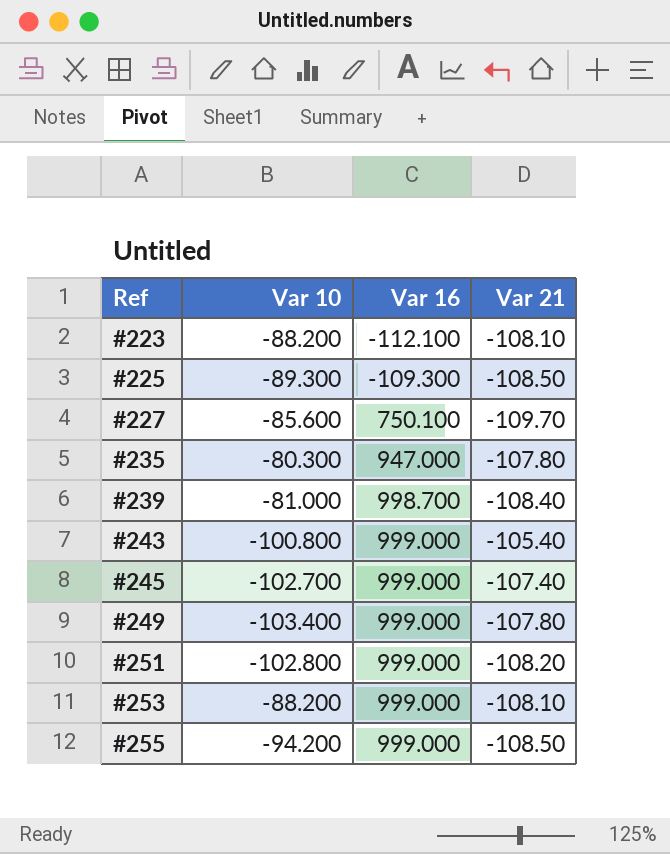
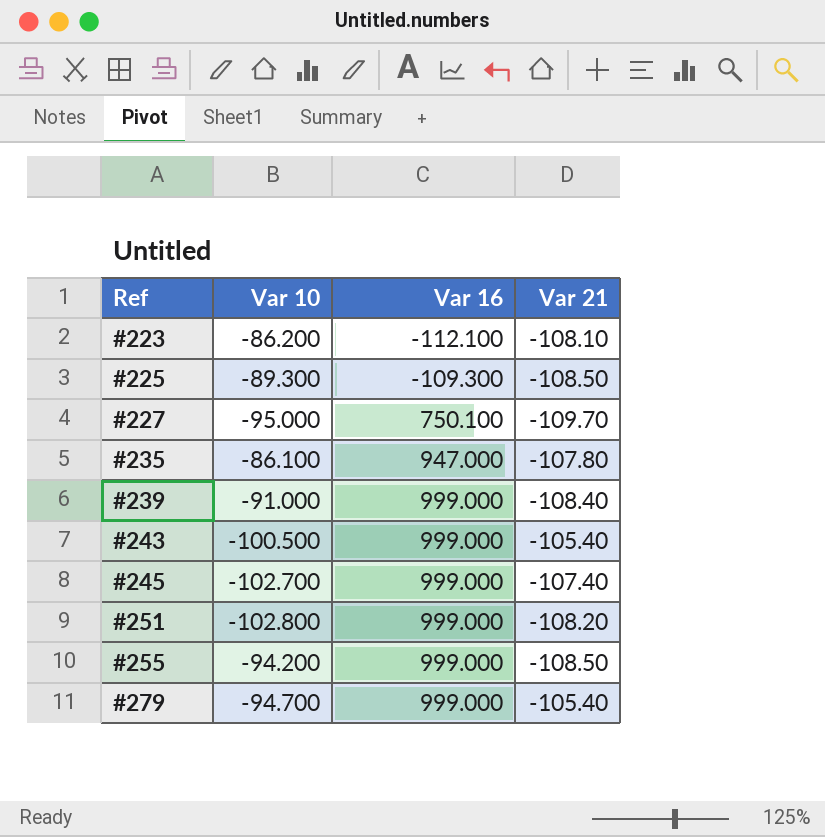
row #249: -103.400 | 999.000 | -107.80 -> none
row #253: -88.200 | 999.000 | -108.10 -> none
#223 | Var 10: -88.200 -> -86.200
#227 | Var 10: -85.600 -> -95.000
#235 | Var 10: -80.300 -> -86.100
#239 | Var 10: -81.000 -> -91.000
#239 | Var 16: 998.700 -> 999.000
#243 | Var 10: -100.800 -> -100.500
row #279: none -> -94.700 | 999.000 | -105.40

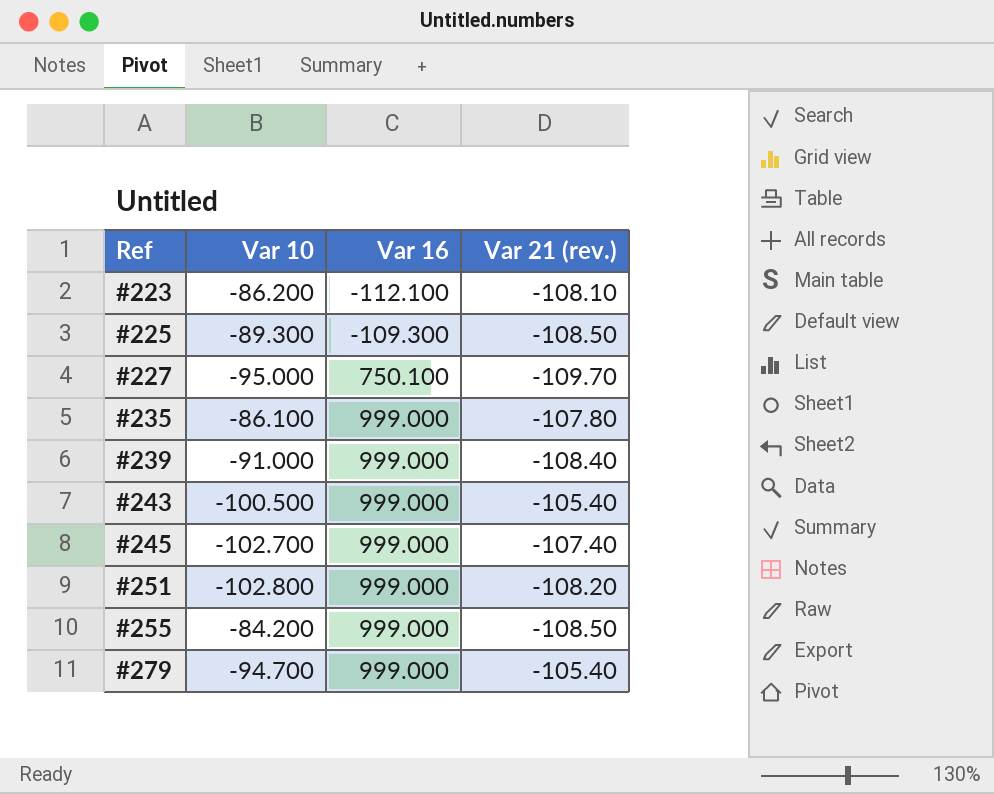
column name: Var 21 -> Var 21 (rev.)
#235 | Var 16: 947.000 -> 999.000
#255 | Var 10: -94.200 -> -84.200

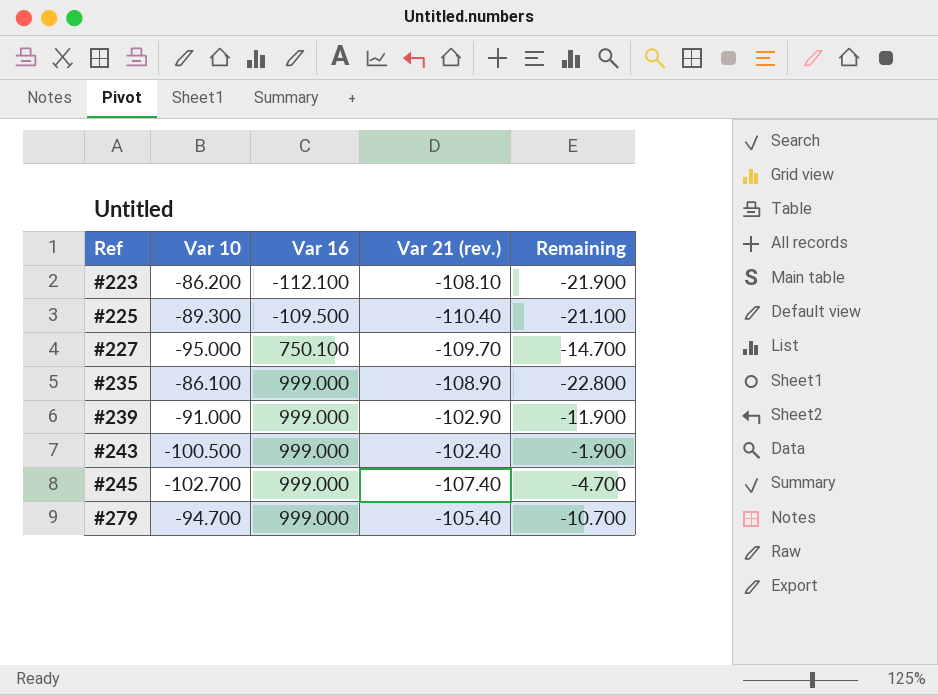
column Remaining | formula: none -> [Var 21 (rev.)] - [Var 10]
row #251: -102.800 | 999.000 | -108.20 -> none
row #255: -84.200 | 999.000 | -108.50 -> none
#225 | Var 16: -109.300 -> -109.500
#225 | Var 21 (rev.): -108.50 -> -110.40
#235 | Var 21 (rev.): -107.80 -> -108.90
#239 | Var 21 (rev.): -108.40 -> -102.90
#243 | Var 21 (rev.): -105.40 -> -102.40

